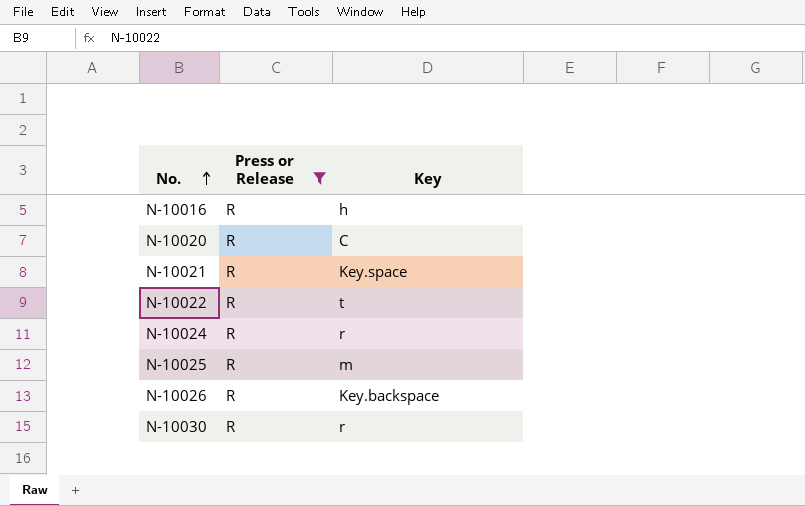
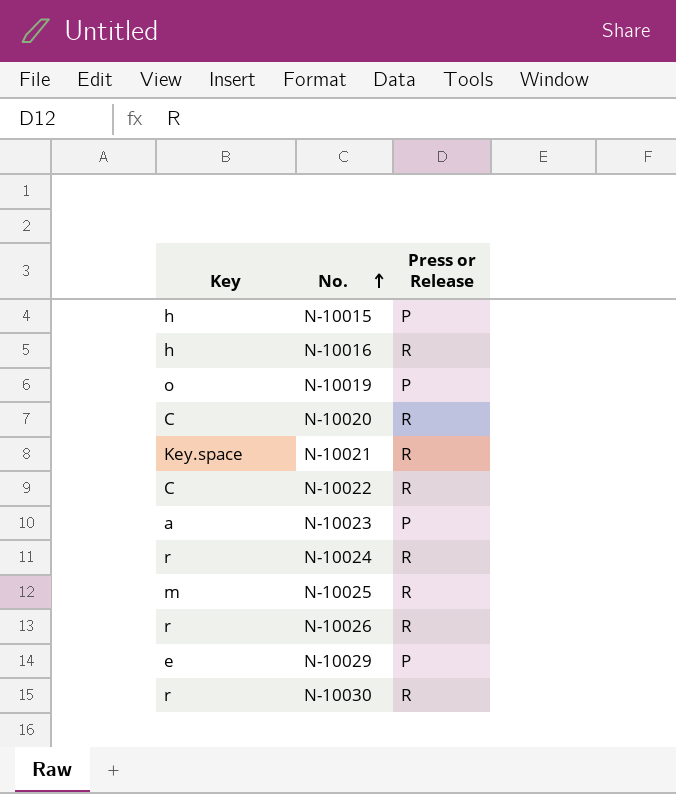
filter: Press or Release = R -> none
column Key | position: 3 -> 1
N-10022 | Key: t -> C
N-10026 | Key: Key.backspace -> r

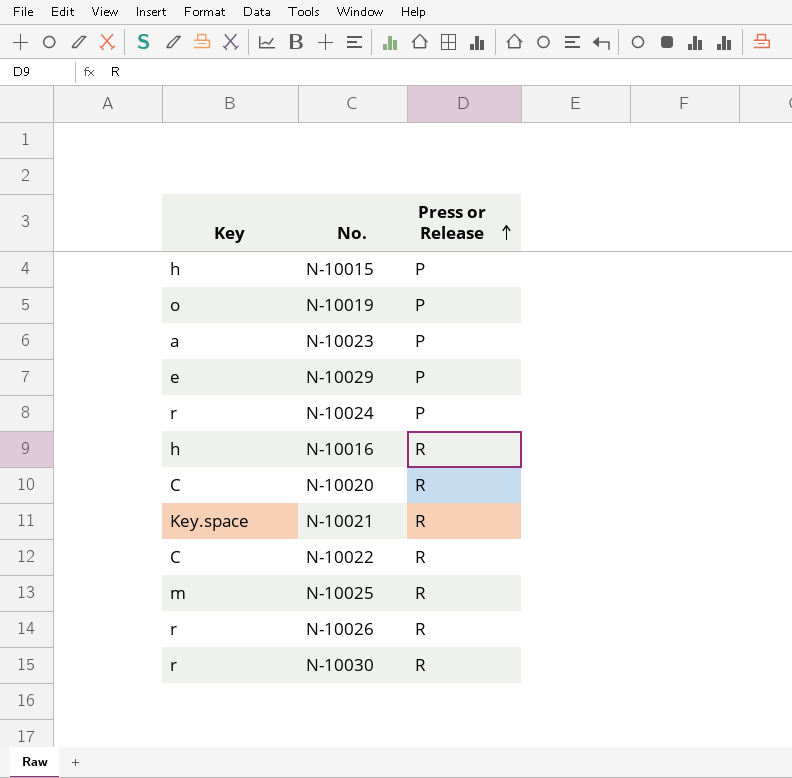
row order: No. ascending -> Press or Release ascending
N-10024 | Press or Release: R -> P

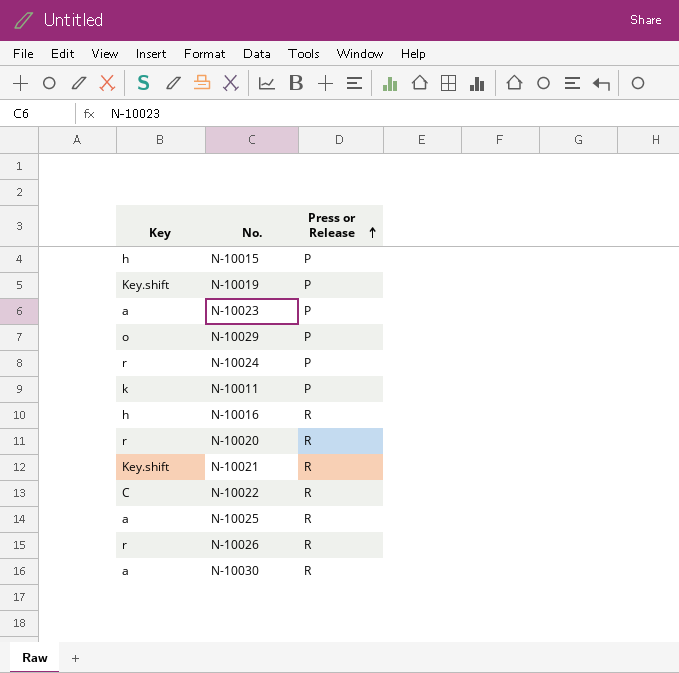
N-10019 | Key: o -> Key.shift
N-10029 | Key: e -> o
row N-10011: none -> k | P
N-10020 | Key: C -> r
N-10021 | Key: Key.space -> Key.shift
N-10025 | Key: m -> a
N-10030 | Key: r -> a

